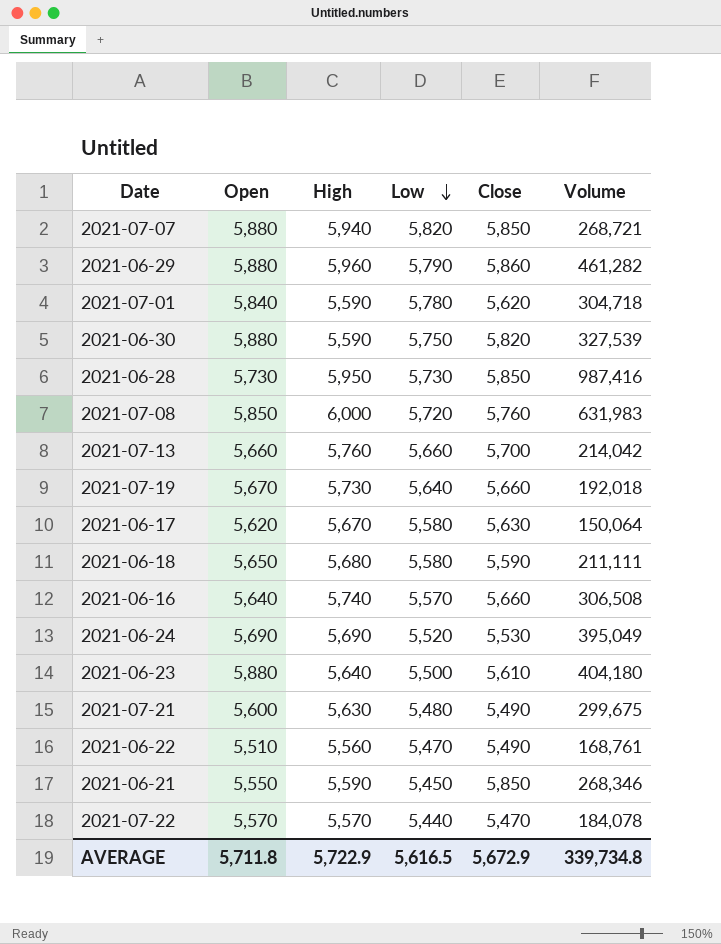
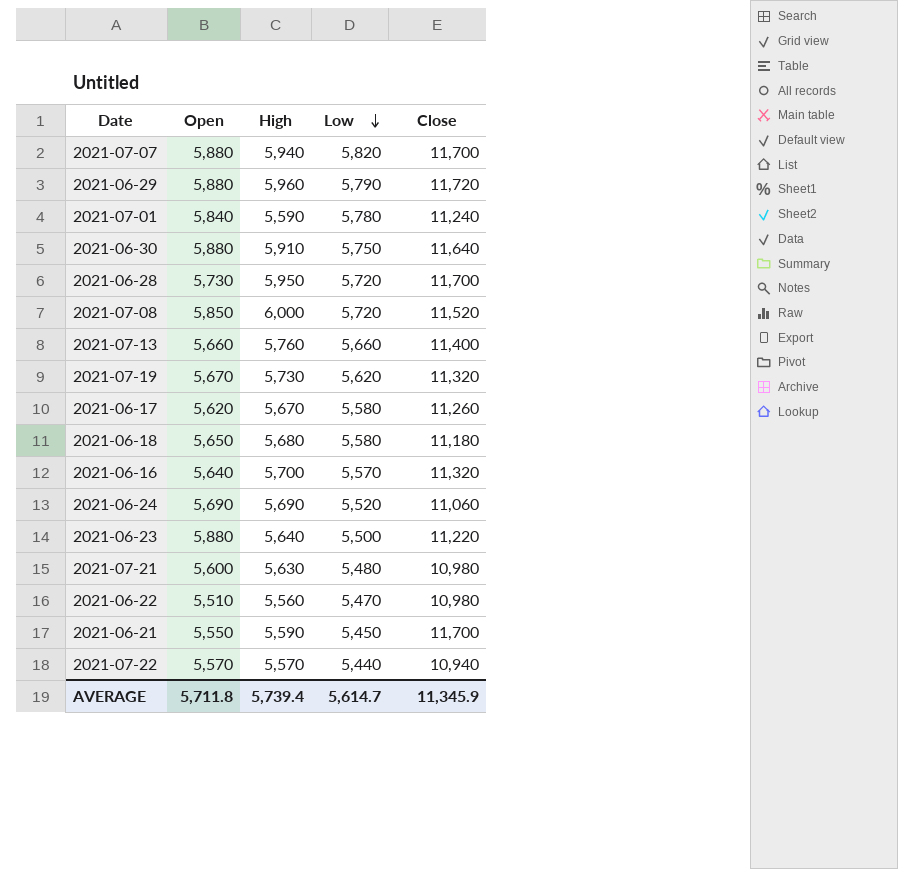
column Volume | position: 6 -> none
2021-07-07 | Close: 5,850 -> 11,700
2021-06-29 | Close: 5,860 -> 11,720
2021-07-01 | Close: 5,620 -> 11,240
2021-06-30 | High: 5,590 -> 5,910
2021-06-30 | Close: 5,820 -> 11,640
2021-06-28 | Low: 5,730 -> 5,720
2021-06-28 | Close: 5,850 -> 11,700
2021-07-08 | Close: 5,760 -> 11,520
2021-07-13 | Close: 5,700 -> 11,400
2021-07-19 | Low: 5,640 -> 5,620
2021-07-19 | Close: 5,660 -> 11,320
2021-06-17 | Close: 5,630 -> 11,260
2021-06-18 | Close: 5,590 -> 11,180
2021-06-16 | High: 5,740 -> 5,700
2021-06-16 | Close: 5,660 -> 11,320
2021-06-24 | Close: 5,530 -> 11,060
2021-06-23 | Close: 5,610 -> 11,220
2021-07-21 | Close: 5,490 -> 10,980
2021-06-22 | Close: 5,490 -> 10,980
2021-06-21 | Close: 5,850 -> 11,700
2021-07-22 | Close: 5,470 -> 10,940
AVERAGE | High: 5,722.9 -> 5,739.4
AVERAGE | Low: 5,616.5 -> 5,614.7
AVERAGE | Close: 5,672.9 -> 11,345.9

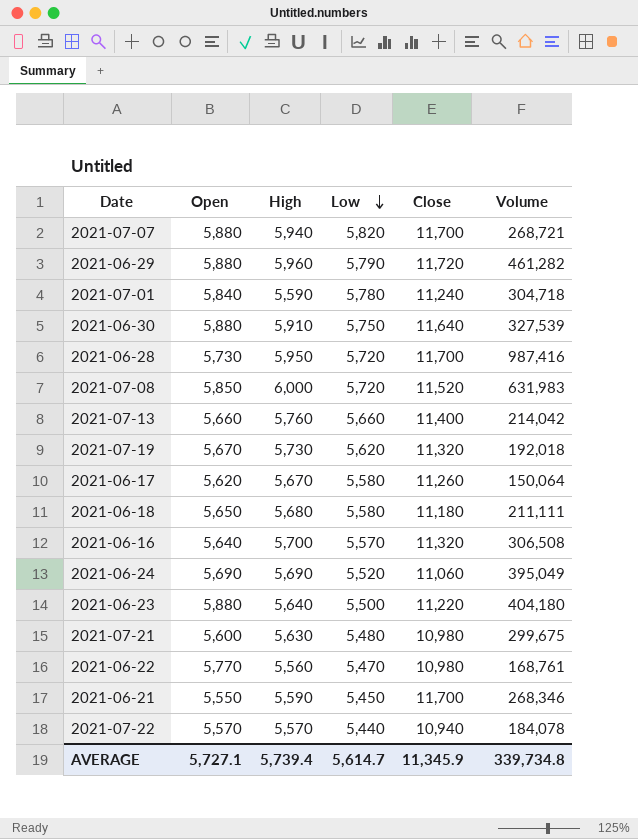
column Volume | position: none -> 6
2021-06-22 | Open: 5,510 -> 5,770
AVERAGE | Open: 5,711.8 -> 5,727.1

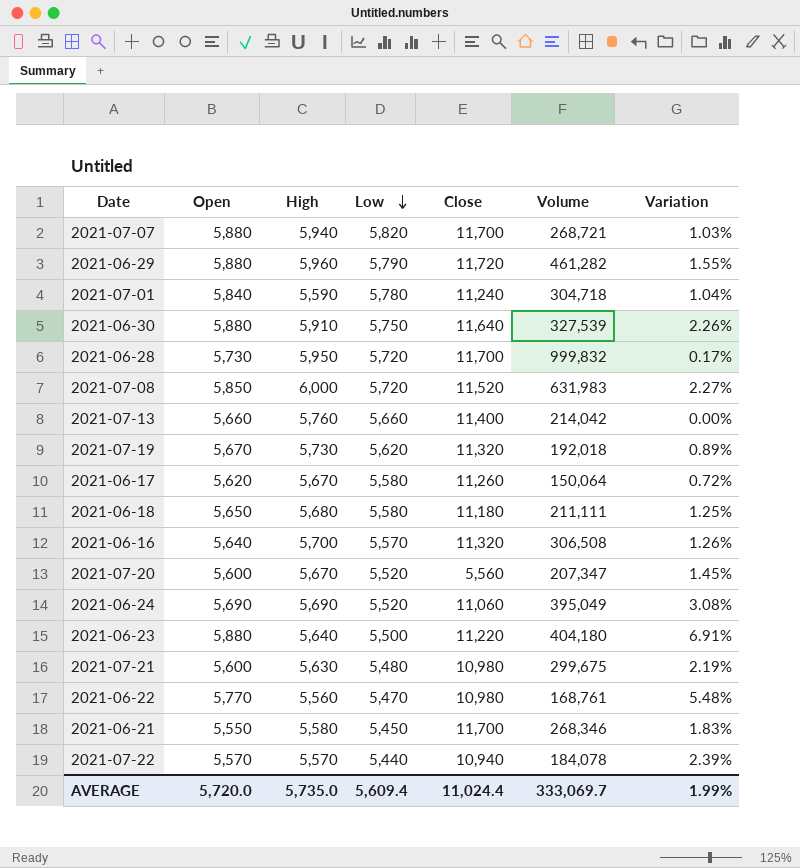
column Variation | formula: none -> ([Open] - [Low]) / [Low]
2021-06-28 | Volume: 987,416 -> 999,832
row 2021-07-20: none -> 5,600 | 5,670 | 5,520 | 5,560 | 207,347 | 1.45%
2021-06-21 | High: 5,590 -> 5,580
AVERAGE | Open: 5,727.1 -> 5,720.0
AVERAGE | High: 5,739.4 -> 5,735.0
AVERAGE | Low: 5,614.7 -> 5,609.4
AVERAGE | Close: 11,345.9 -> 11,024.4
AVERAGE | Volume: 339,734.8 -> 333,069.7

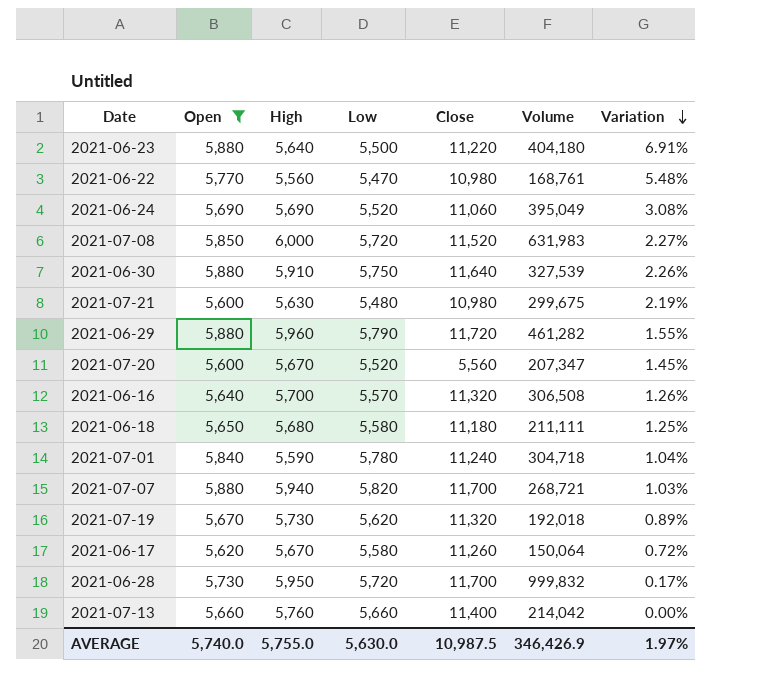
filter: none -> Open >= 5,600
row order: Low descending -> Variation descending
AVERAGE | Open: 5,720.0 -> 5,740.0
AVERAGE | High: 5,735.0 -> 5,755.0
AVERAGE | Low: 5,609.4 -> 5,630.0
AVERAGE | Close: 11,024.4 -> 10,987.5
AVERAGE | Volume: 333,069.7 -> 346,426.9
AVERAGE | Variation: 1.99% -> 1.97%

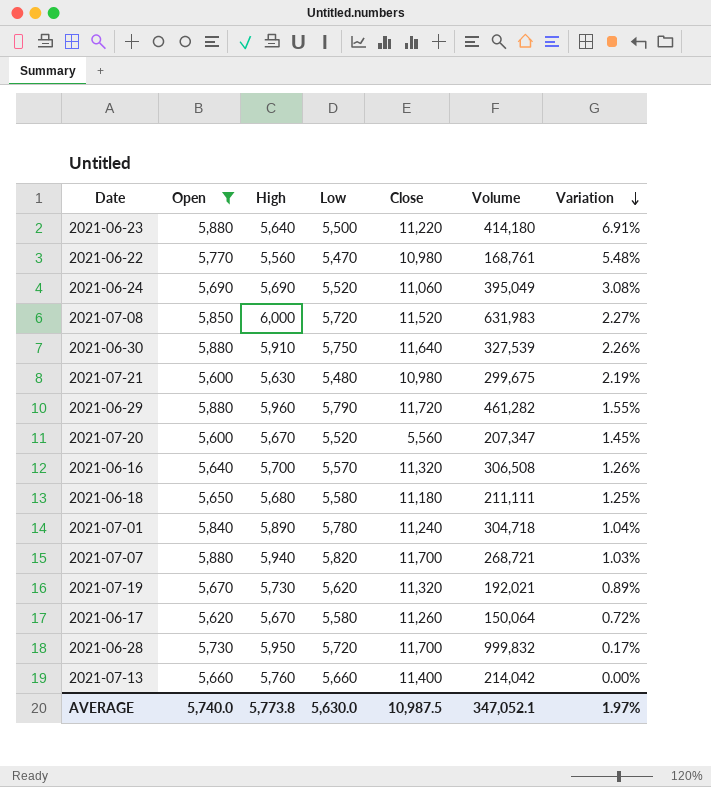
2021-06-23 | Volume: 404,180 -> 414,180
2021-07-01 | High: 5,590 -> 5,890
2021-07-19 | Volume: 192,018 -> 192,021
AVERAGE | High: 5,755.0 -> 5,773.8
AVERAGE | Volume: 346,426.9 -> 347,052.1

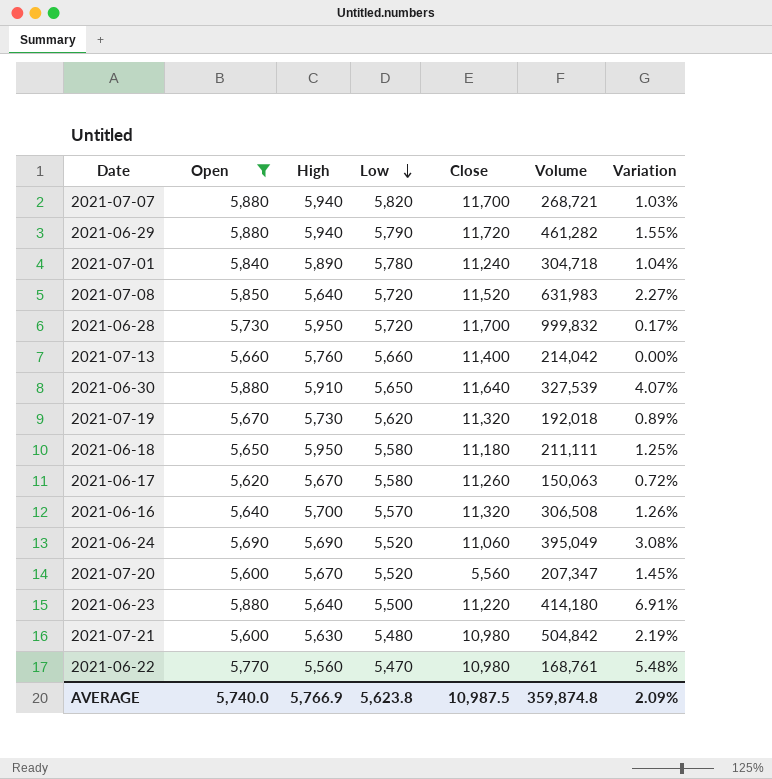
row order: Variation descending -> Low descending
2021-06-29 | High: 5,960 -> 5,940
2021-07-08 | High: 6,000 -> 5,640
2021-06-30 | Low: 5,750 -> 5,650
2021-06-30 | Variation: 2.26% -> 4.07%
2021-07-19 | Volume: 192,021 -> 192,018
2021-06-18 | High: 5,680 -> 5,950
2021-06-17 | Volume: 150,064 -> 150,063
2021-07-21 | Volume: 299,675 -> 504,842
AVERAGE | High: 5,773.8 -> 5,766.9
AVERAGE | Low: 5,630.0 -> 5,623.8
AVERAGE | Volume: 347,052.1 -> 359,874.8
AVERAGE | Variation: 1.97% -> 2.09%

